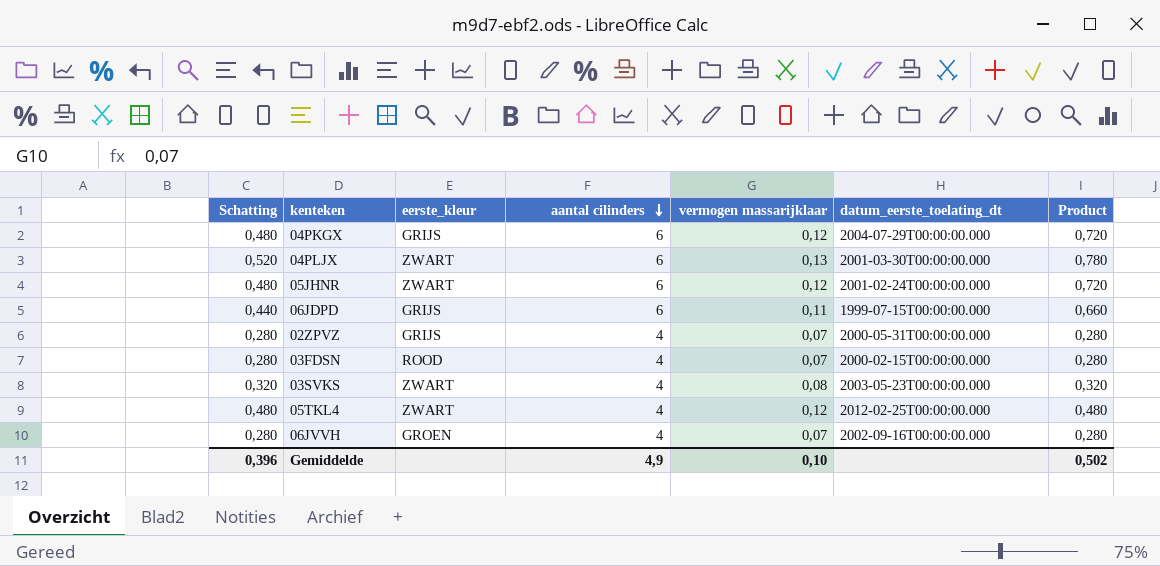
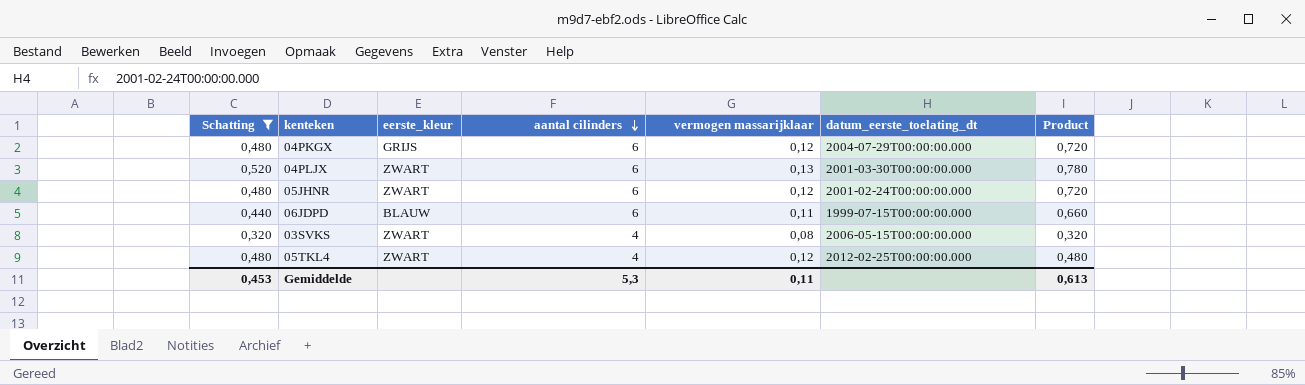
filter: none -> Schatting != 0,280
06JDPD | eerste_kleur: GRIJS -> BLAUW
03SVKS | datum_eerste_toelating_dt: 2003-05-23T00:00:00.000 -> 2006-05-15T00:00:00.000
Gemiddelde | Schatting: 0,396 -> 0,453
Gemiddelde | aantal cilinders: 4,9 -> 5,3
Gemiddelde | vermogen massarijklaar: 0,10 -> 0,11
Gemiddelde | Product: 0,502 -> 0,613

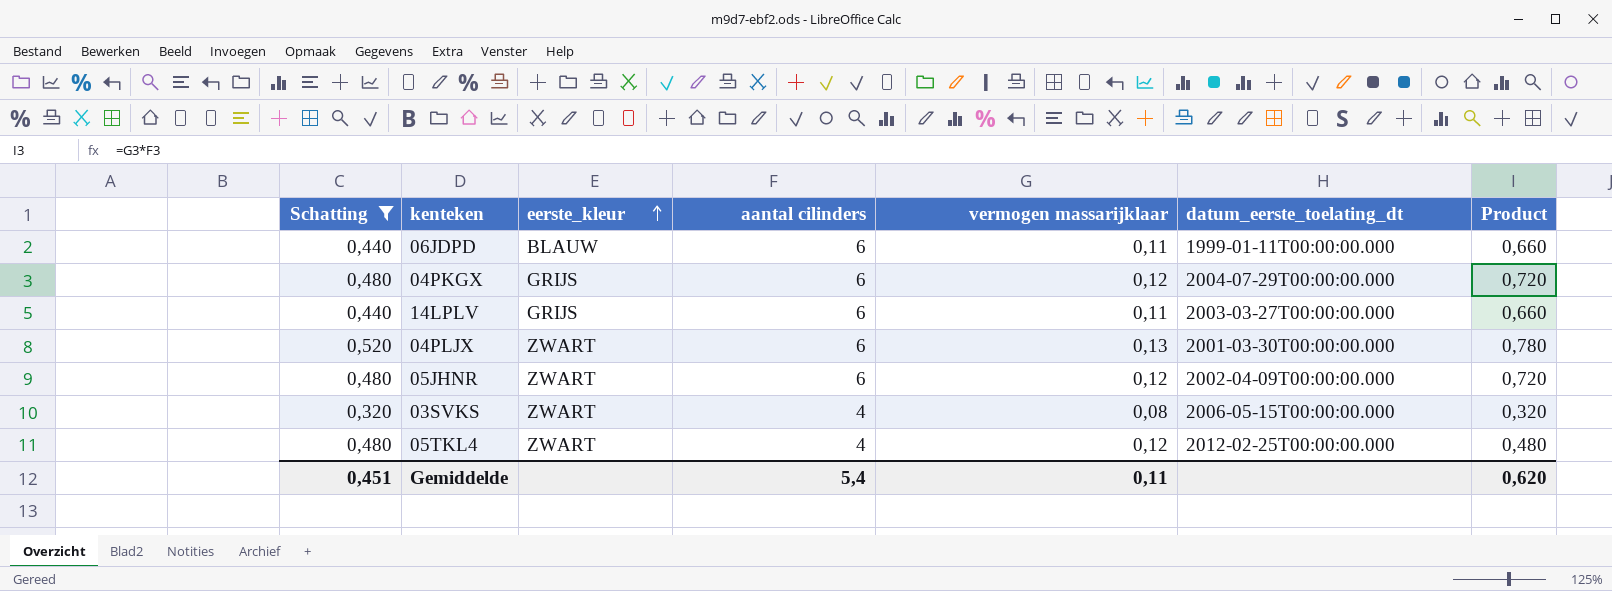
row order: aantal cilinders descending -> eerste_kleur ascending
06JDPD | datum_eerste_toelating_dt: 1999-07-15T00:00:00.000 -> 1999-01-11T00:00:00.000
row 14LPLV: none -> 0,440 | GRIJS | 6 | 0,11 | 2003-03-27T00:00:00.000 | 0,660
05JHNR | datum_eerste_toelating_dt: 2001-02-24T00:00:00.000 -> 2002-04-09T00:00:00.000
Gemiddelde | Schatting: 0,453 -> 0,451
Gemiddelde | aantal cilinders: 5,3 -> 5,4
Gemiddelde | Product: 0,613 -> 0,620

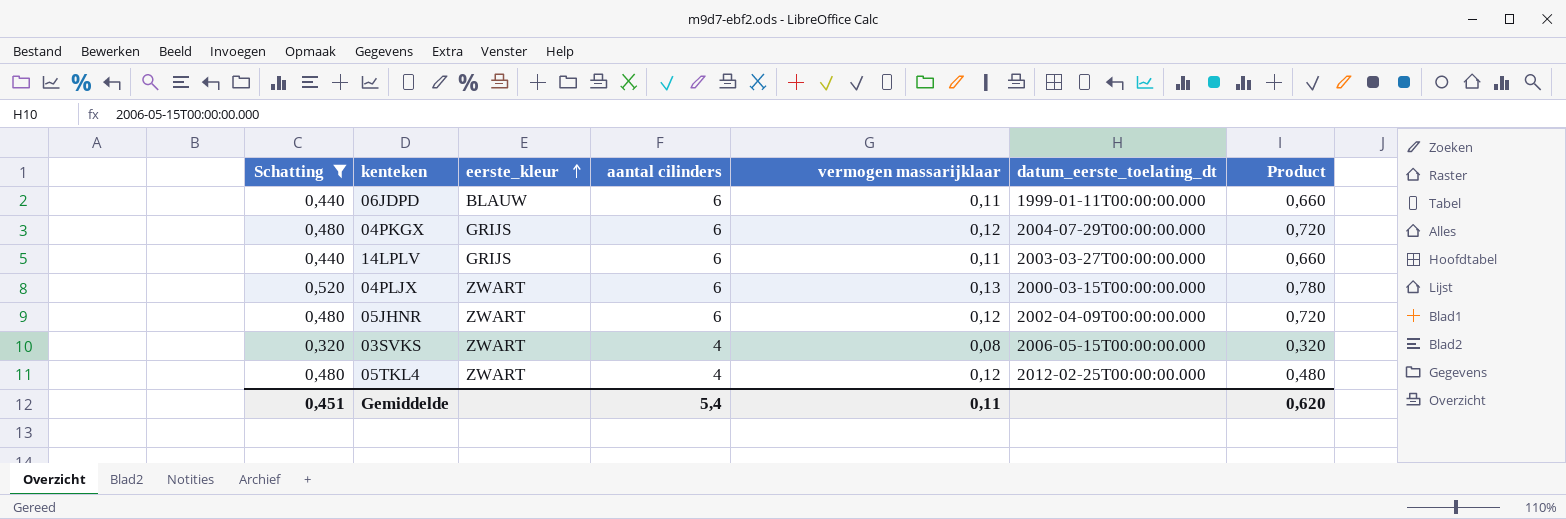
04PLJX | datum_eerste_toelating_dt: 2001-03-30T00:00:00.000 -> 2000-03-15T00:00:00.000

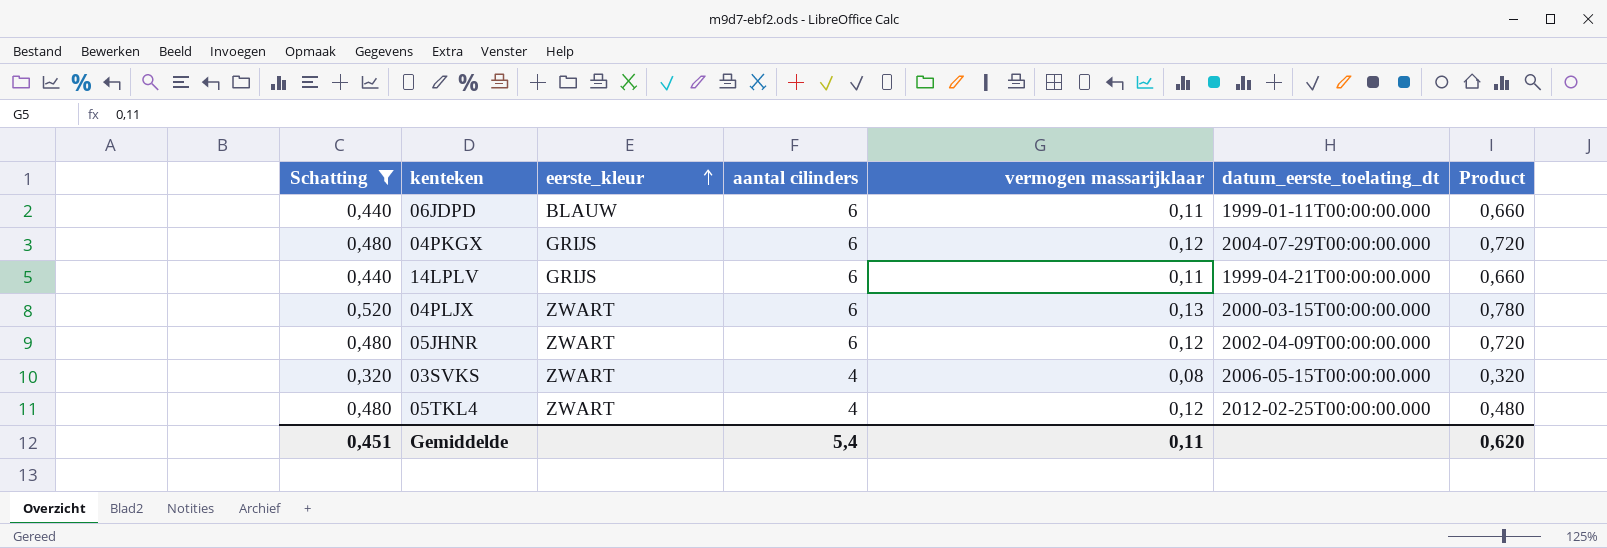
14LPLV | datum_eerste_toelating_dt: 2003-03-27T00:00:00.000 -> 1999-04-21T00:00:00.000

